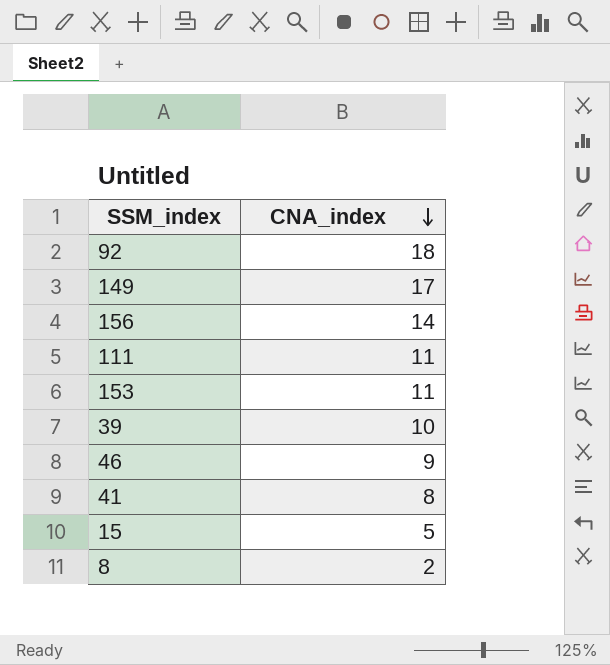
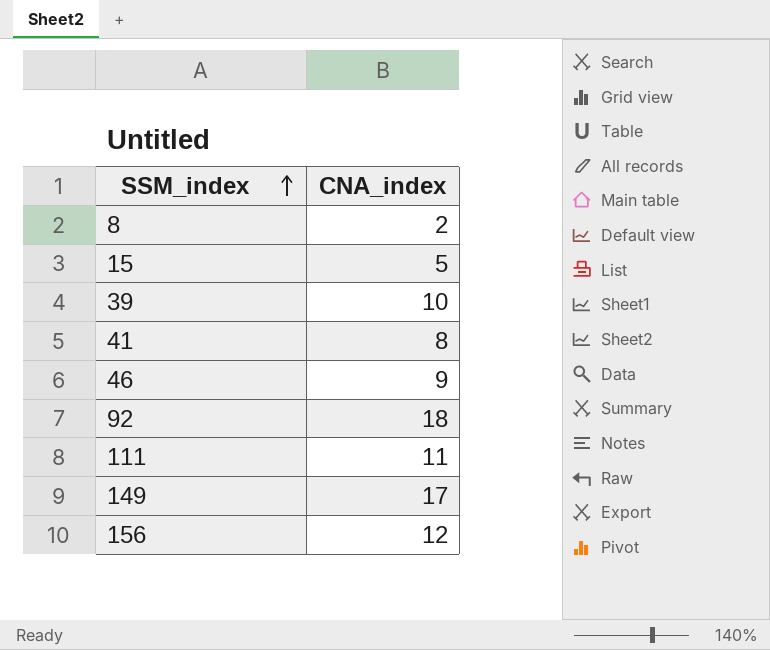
row order: CNA_index descending -> SSM_index ascending
row 153: 11 -> none
156 | CNA_index: 14 -> 12

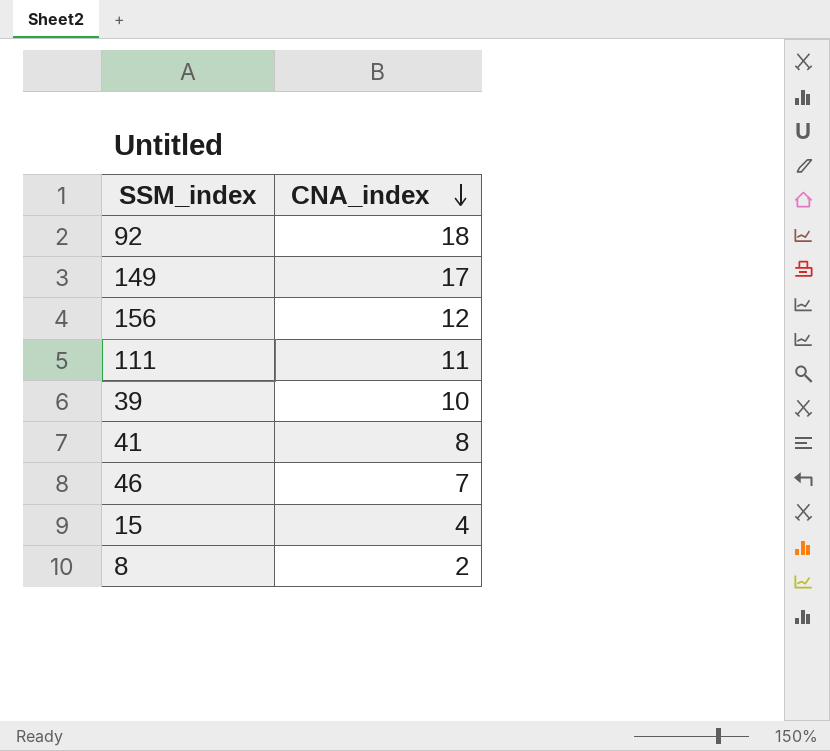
row order: SSM_index ascending -> CNA_index descending
46 | CNA_index: 9 -> 7
15 | CNA_index: 5 -> 4

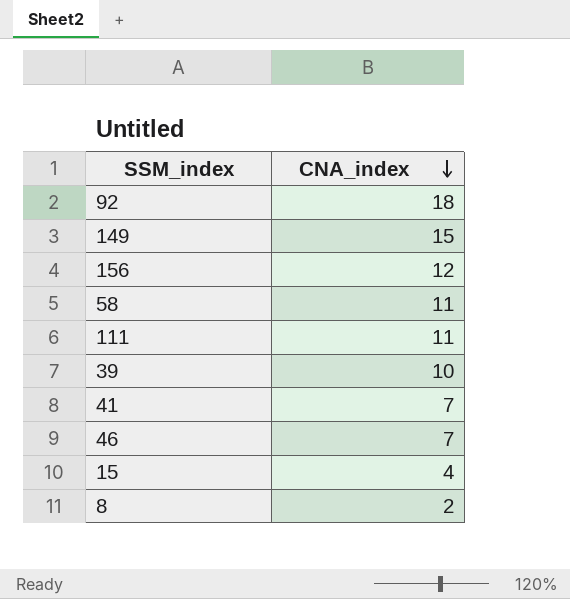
149 | CNA_index: 17 -> 15
row 58: none -> 11
41 | CNA_index: 8 -> 7

